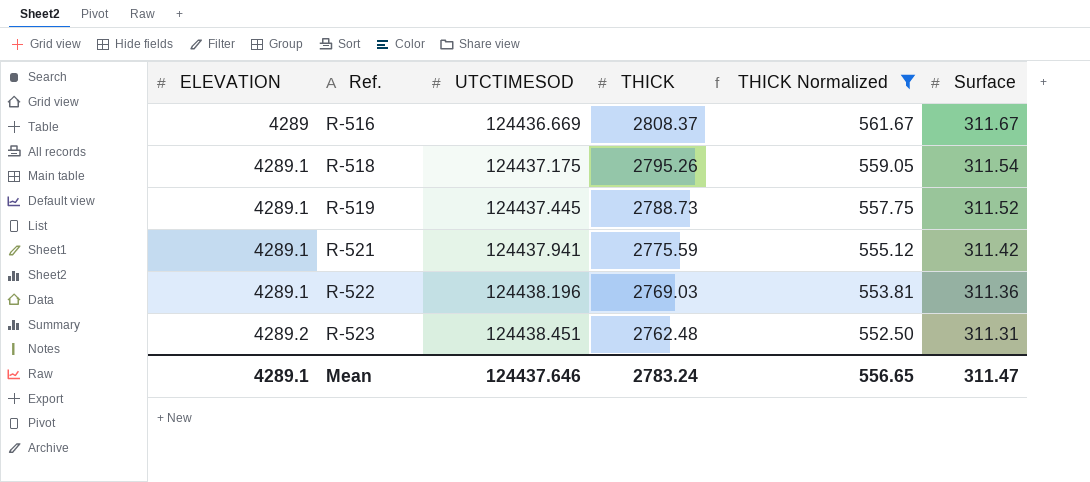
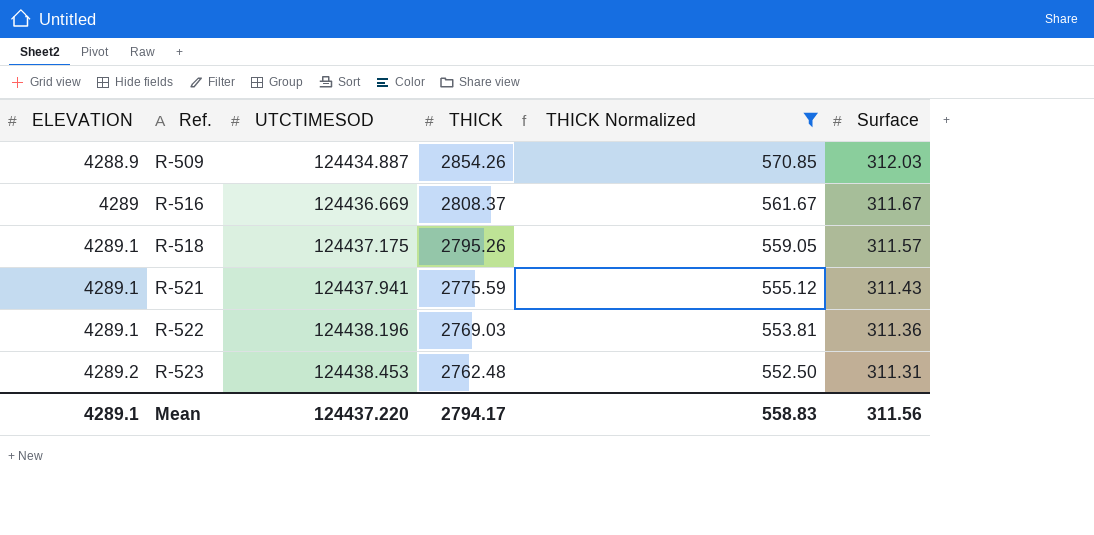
row R-519: 4289.1 | 124437.445 | 2788.73 | 557.75 | 311.52 -> none
row R-509: none -> 4288.9 | 124434.887 | 2854.26 | 570.85 | 312.03
R-518 | Surface: 311.54 -> 311.57
R-521 | Surface: 311.42 -> 311.43
R-523 | UTCTIMESOD: 124438.451 -> 124438.453
Mean | UTCTIMESOD: 124437.646 -> 124437.220
Mean | THICK: 2783.24 -> 2794.17
Mean | THICK Normalized: 556.65 -> 558.83
Mean | Surface: 311.47 -> 311.56

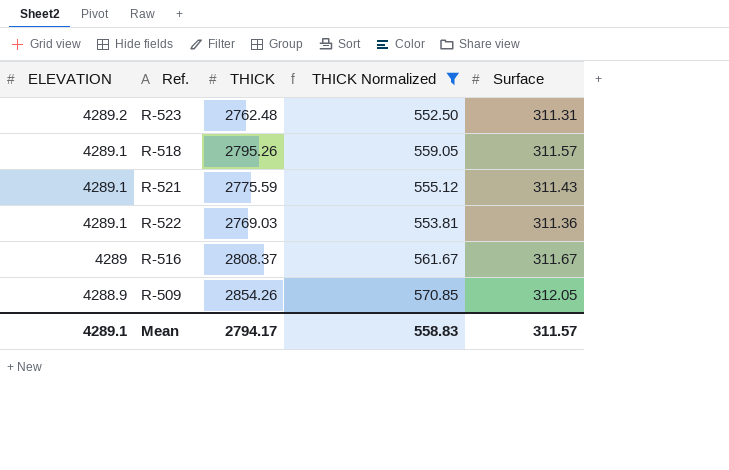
row order: ELEVATION ascending -> ELEVATION descending
column UTCTIMESOD | position: 3 -> none
R-509 | Surface: 312.03 -> 312.05
Mean | Surface: 311.56 -> 311.57

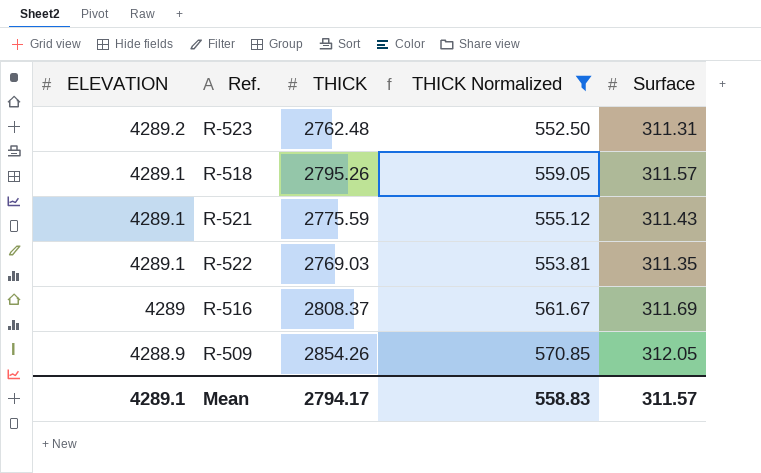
R-522 | Surface: 311.36 -> 311.35
R-516 | Surface: 311.67 -> 311.69

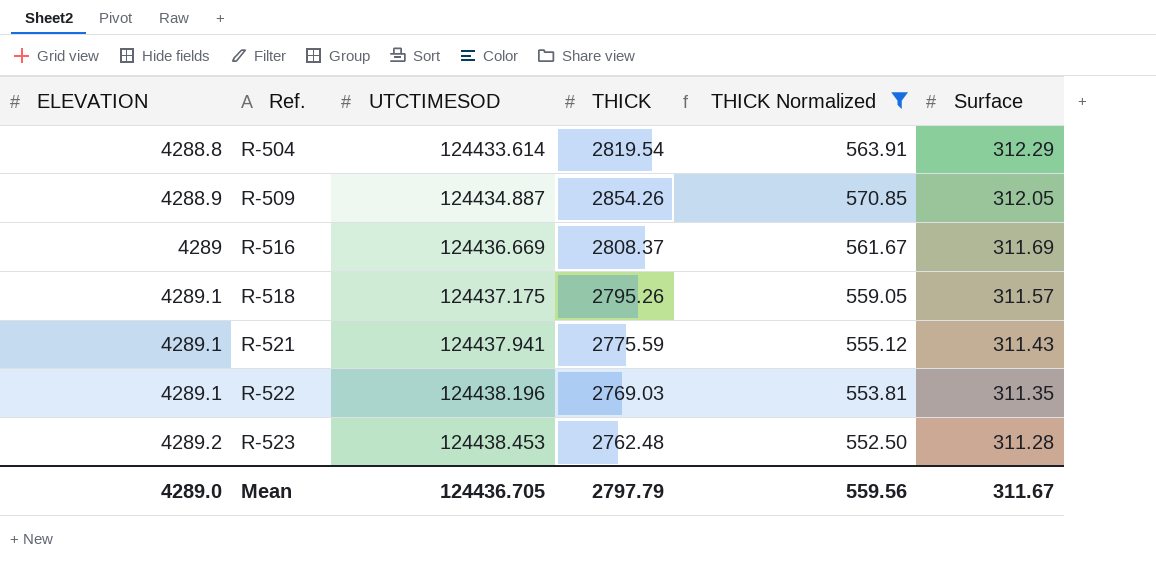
row order: ELEVATION descending -> ELEVATION ascending
column UTCTIMESOD | position: none -> 3
row R-504: none -> 4288.8 | 124433.614 | 2819.54 | 563.91 | 312.29
R-523 | Surface: 311.31 -> 311.28
Mean | ELEVATION: 4289.1 -> 4289.0
Mean | THICK: 2794.17 -> 2797.79
Mean | THICK Normalized: 558.83 -> 559.56
Mean | Surface: 311.57 -> 311.67

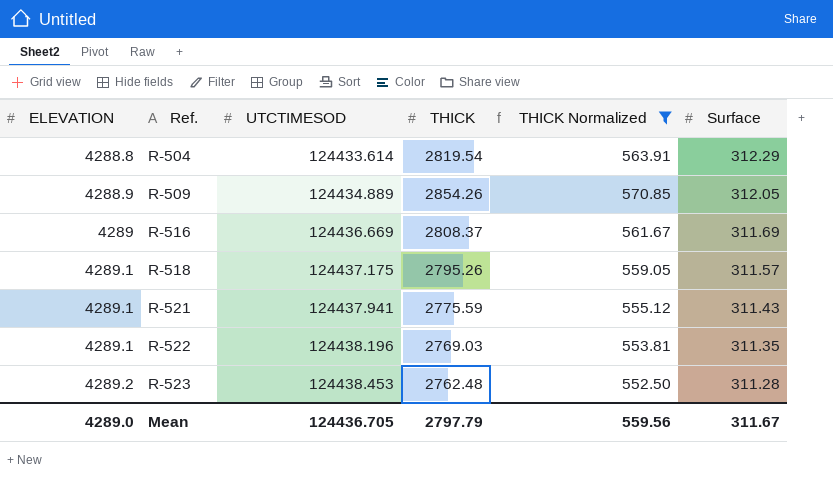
R-509 | UTCTIMESOD: 124434.887 -> 124434.889

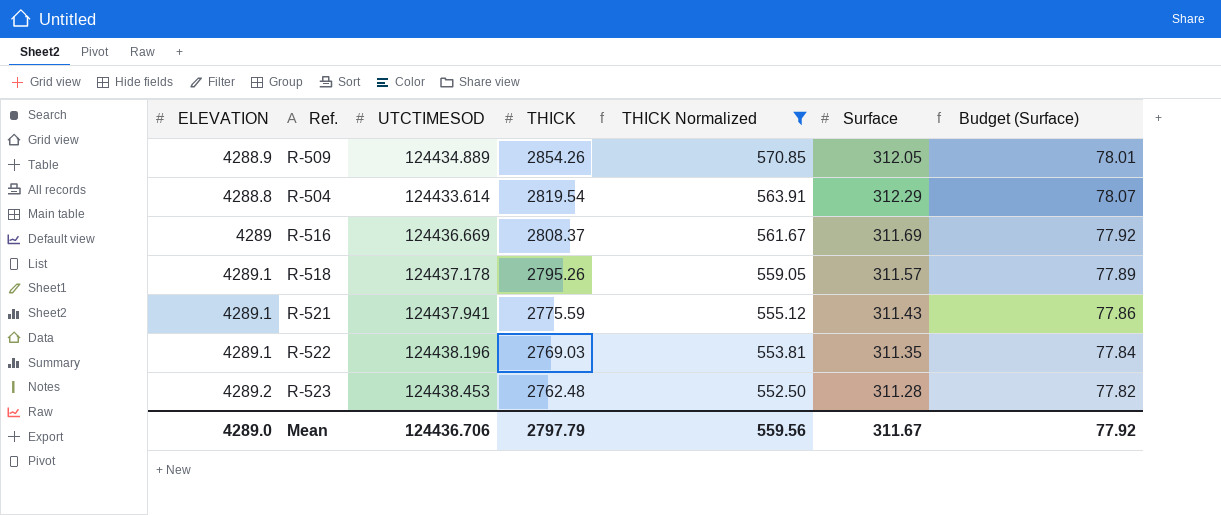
row order: ELEVATION ascending -> THICK descending
column Budget (Surface) | formula: none -> [Surface] * 0.25
R-518 | UTCTIMESOD: 124437.175 -> 124437.178
Mean | UTCTIMESOD: 124436.705 -> 124436.706

